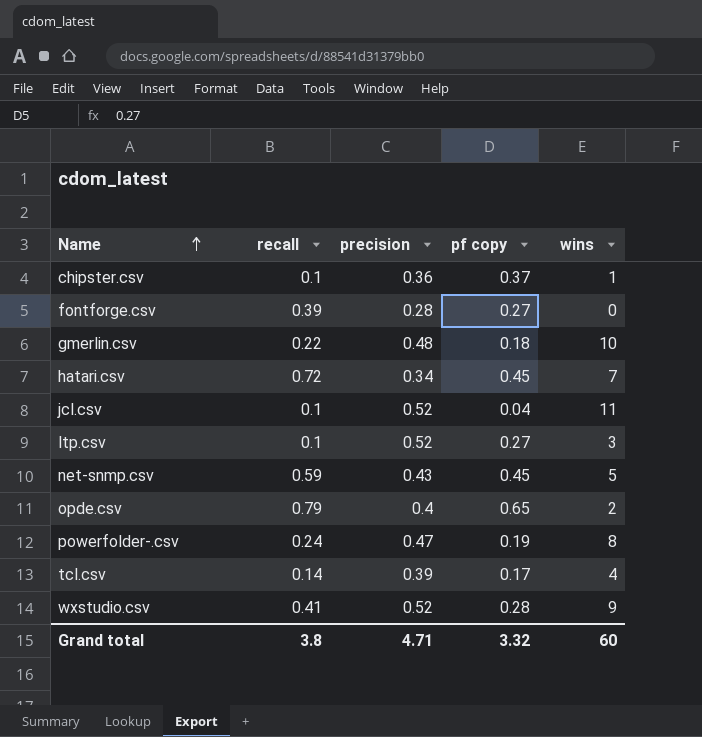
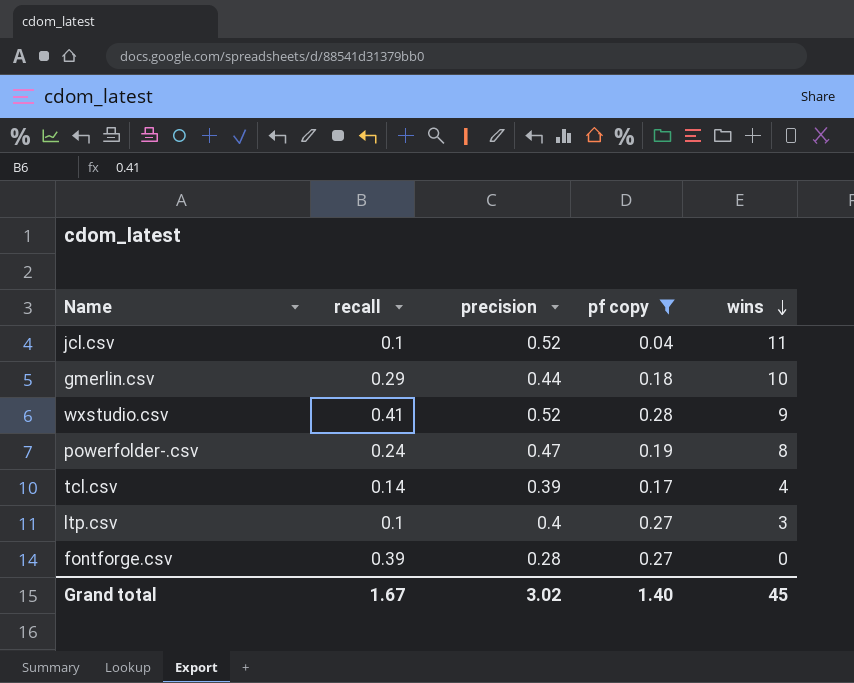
filter: none -> pf copy <= 0.28
row order: Name ascending -> wins descending
gmerlin.csv | recall: 0.22 -> 0.29
gmerlin.csv | precision: 0.48 -> 0.44
ltp.csv | precision: 0.52 -> 0.4
Grand total | recall: 3.8 -> 1.67
Grand total | precision: 4.71 -> 3.02
Grand total | pf copy: 3.32 -> 1.40
Grand total | wins: 60 -> 45

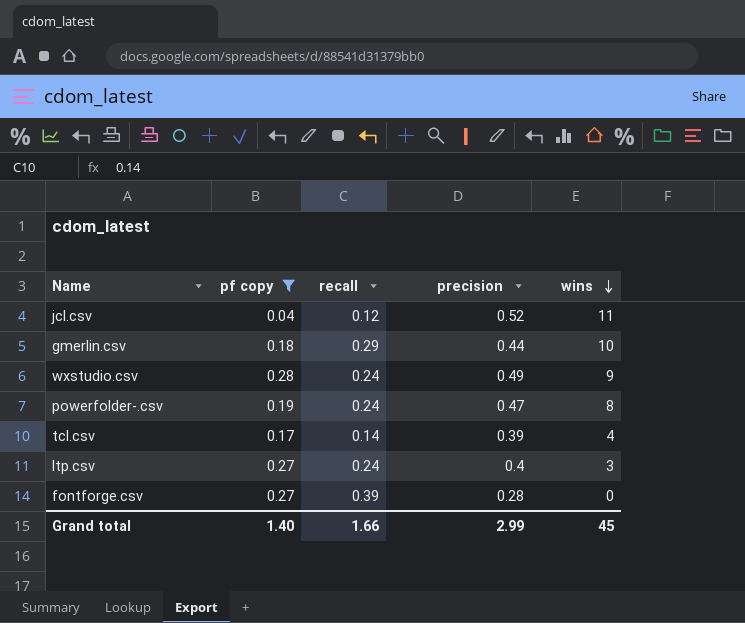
column pf copy | position: 4 -> 2
jcl.csv | recall: 0.1 -> 0.12
wxstudio.csv | recall: 0.41 -> 0.24
wxstudio.csv | precision: 0.52 -> 0.49
ltp.csv | recall: 0.1 -> 0.24
Grand total | recall: 1.67 -> 1.66
Grand total | precision: 3.02 -> 2.99

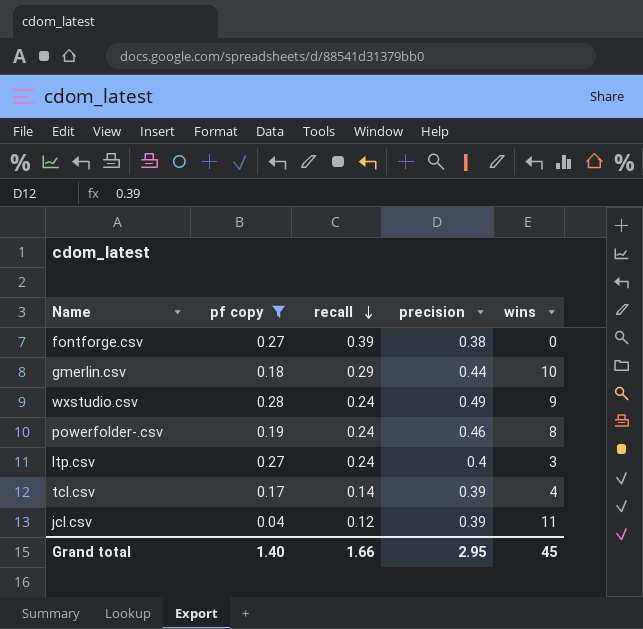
row order: wins descending -> recall descending
fontforge.csv | precision: 0.28 -> 0.38
powerfolder-.csv | precision: 0.47 -> 0.46
jcl.csv | precision: 0.52 -> 0.39
Grand total | precision: 2.99 -> 2.95

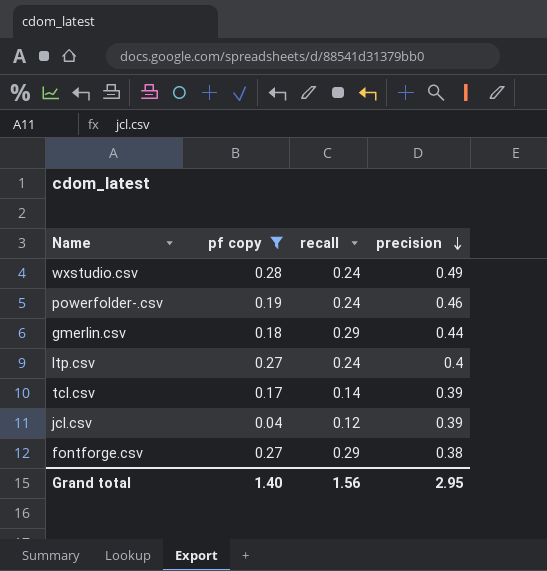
row order: recall descending -> precision descending
column wins | position: 5 -> none
fontforge.csv | recall: 0.39 -> 0.29
Grand total | recall: 1.66 -> 1.56

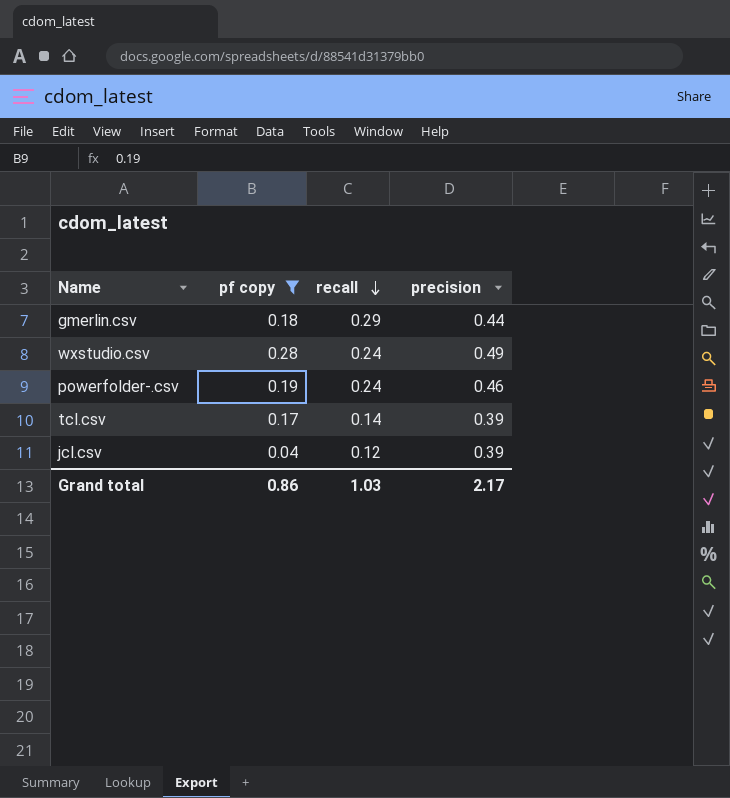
row order: precision descending -> recall descending
row ltp.csv: 0.27 | 0.24 | 0.4 -> none
row fontforge.csv: 0.27 | 0.29 | 0.38 -> none
Grand total | pf copy: 1.40 -> 0.86
Grand total | recall: 1.56 -> 1.03
Grand total | precision: 2.95 -> 2.17

